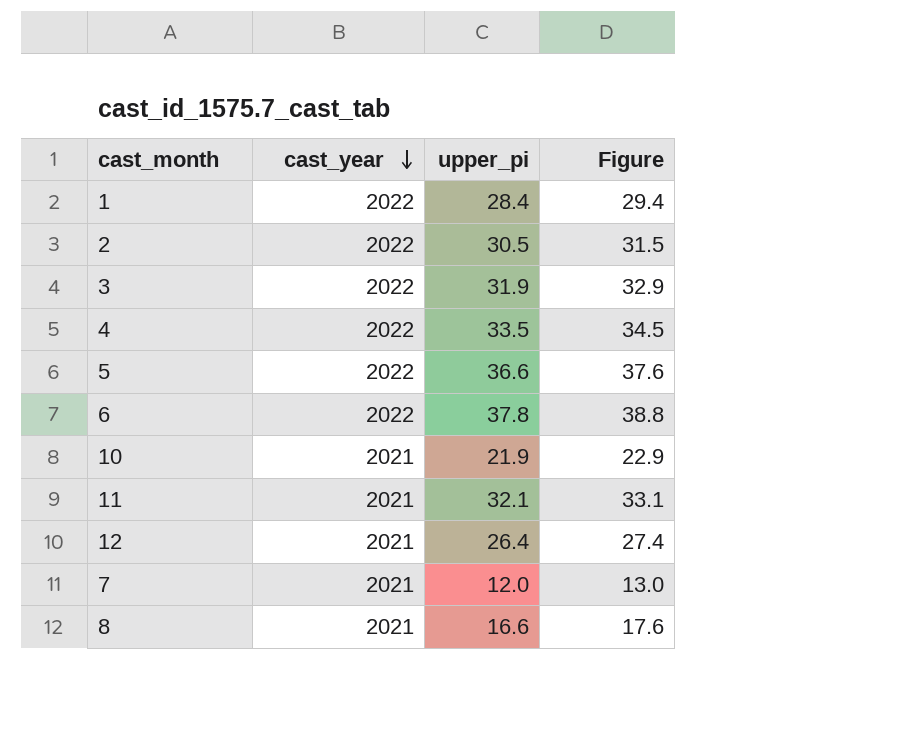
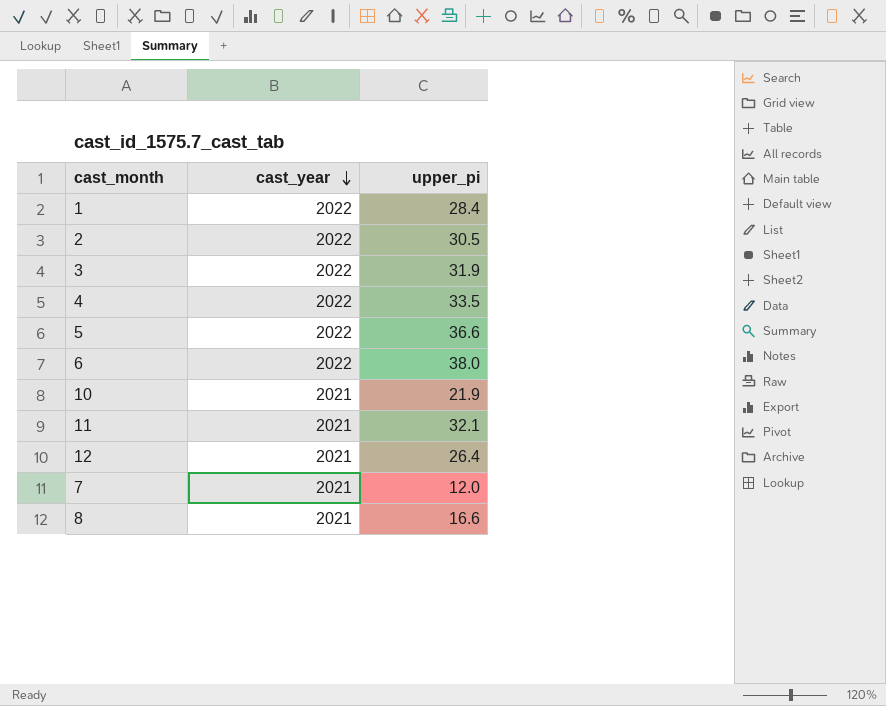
column Figure | formula: [upper_pi] + 1 -> none
6 | upper_pi: 37.8 -> 38.0

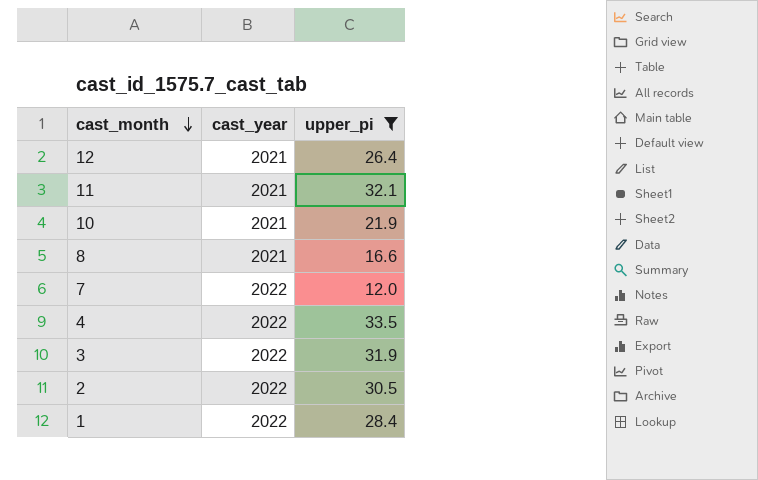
filter: none -> upper_pi <= 33.5
row order: cast_year descending -> cast_month descending
7 | cast_year: 2021 -> 2022

